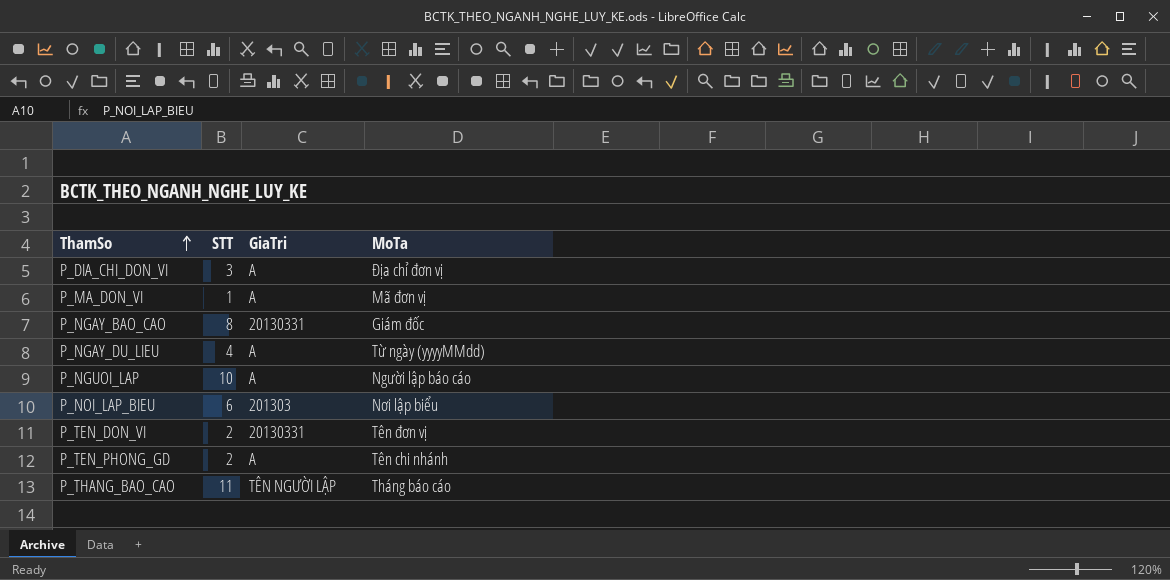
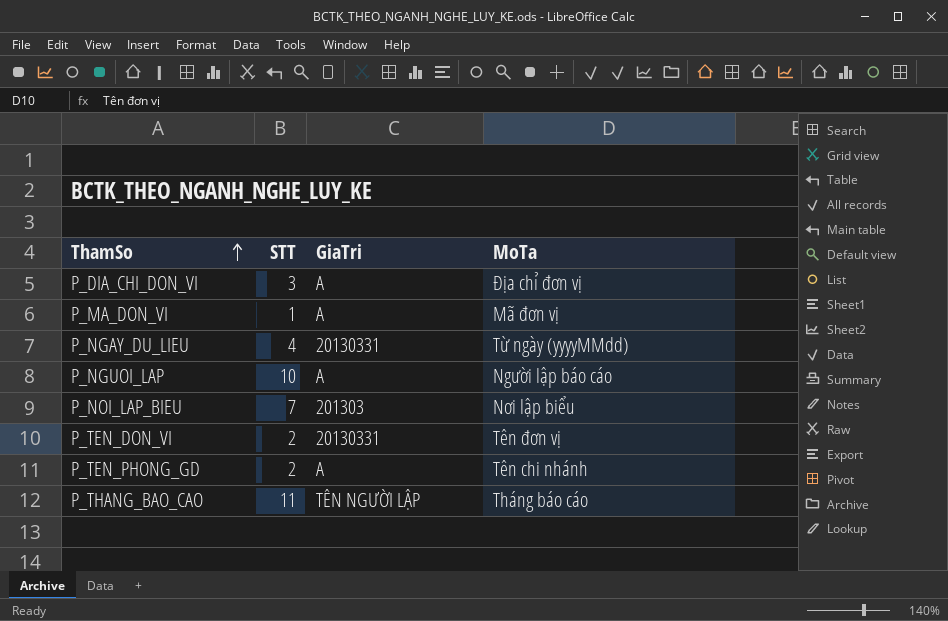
row P_NGAY_BAO_CAO: 8 | 20130331 | Giám đốc -> none
P_NGAY_DU_LIEU | GiaTri: A -> 20130331
P_NOI_LAP_BIEU | STT: 6 -> 7

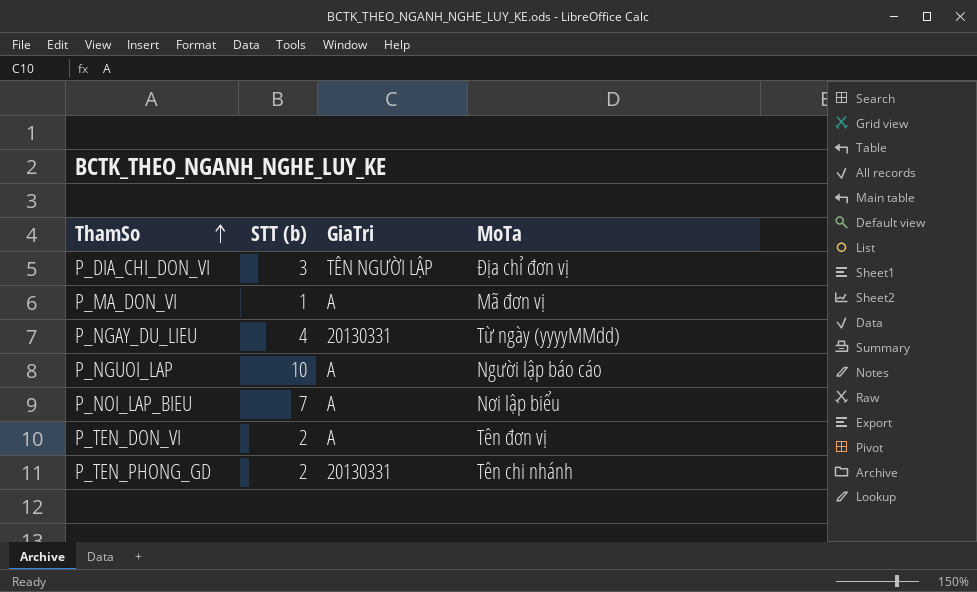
column name: STT -> STT (b)
row P_THANG_BAO_CAO: 11 | TÊN NGƯỜI LẬP | Tháng báo cáo -> none
P_DIA_CHI_DON_VI | GiaTri: A -> TÊN NGƯỜI LẬP
P_NOI_LAP_BIEU | GiaTri: 201303 -> A
P_TEN_DON_VI | GiaTri: 20130331 -> A
P_TEN_PHONG_GD | GiaTri: A -> 20130331

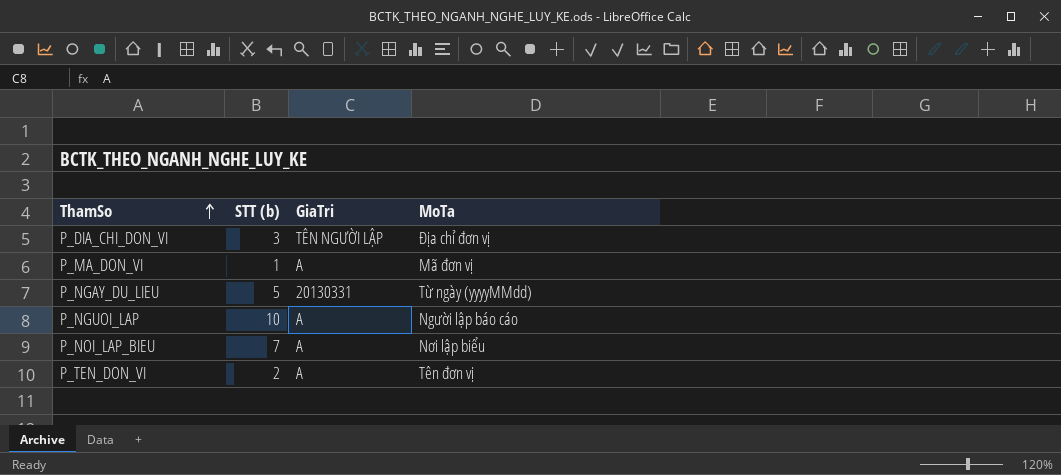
row P_TEN_PHONG_GD: 2 | 20130331 | Tên chi nhánh -> none
P_NGAY_DU_LIEU | STT (b): 4 -> 5

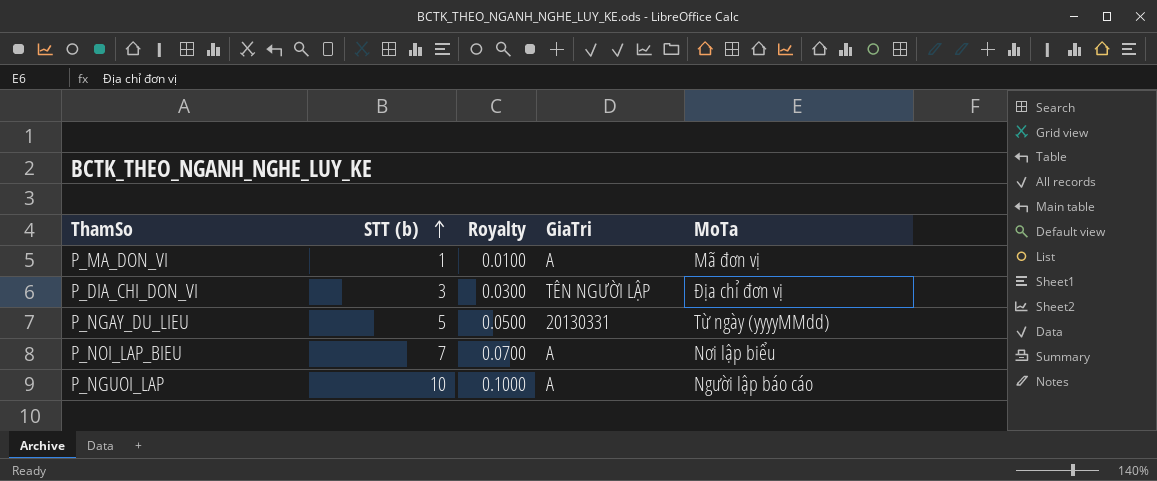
row order: ThamSo ascending -> STT (b) ascending
column Royalty | formula: none -> [STT (b)] * 0.01
row P_TEN_DON_VI: 2 | A | Tên đơn vị -> none

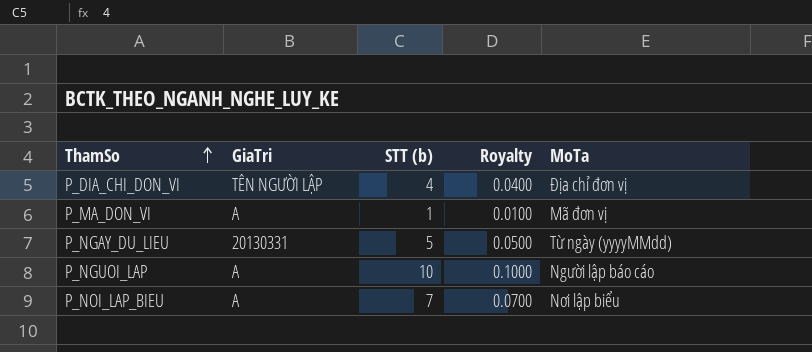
row order: STT (b) ascending -> ThamSo ascending
column GiaTri | position: 4 -> 2
P_DIA_CHI_DON_VI | STT (b): 3 -> 4
P_DIA_CHI_DON_VI | Royalty: 0.0300 -> 0.0400

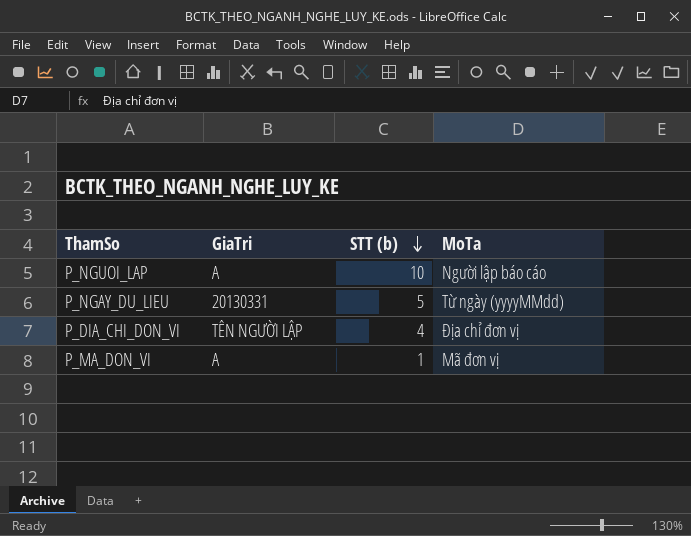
row order: ThamSo ascending -> STT (b) descending
column Royalty | formula: [STT (b)] * 0.01 -> none
row P_NOI_LAP_BIEU: A | 7 | 0.0700 | Nơi lập biểu -> none

